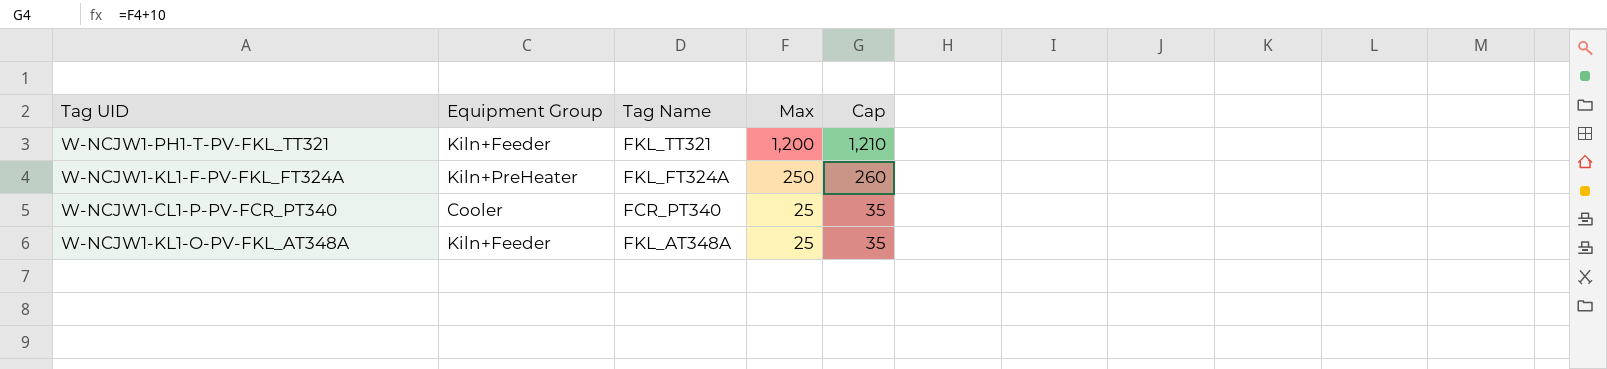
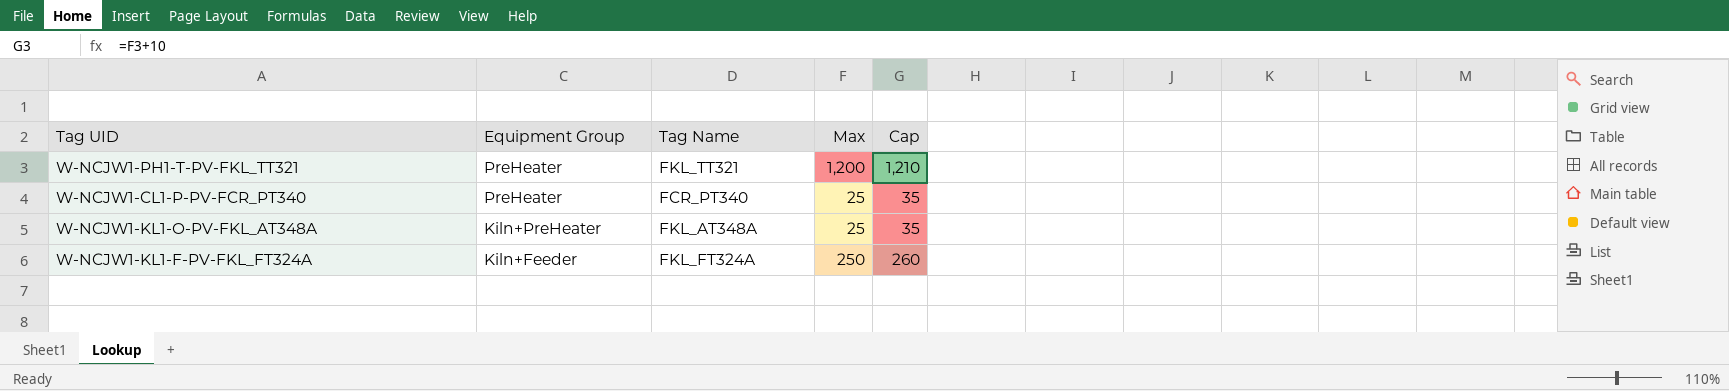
row order: Max descending -> Equipment Group descending
W-NCJW1-PH1-T-PV-FKL_TT321 | Equipment Group: Kiln+Feeder -> PreHeater
W-NCJW1-CL1-P-PV-FCR_PT340 | Equipment Group: Cooler -> PreHeater
W-NCJW1-KL1-O-PV-FKL_AT348A | Equipment Group: Kiln+Feeder -> Kiln+PreHeater
W-NCJW1-KL1-F-PV-FKL_FT324A | Equipment Group: Kiln+PreHeater -> Kiln+Feeder

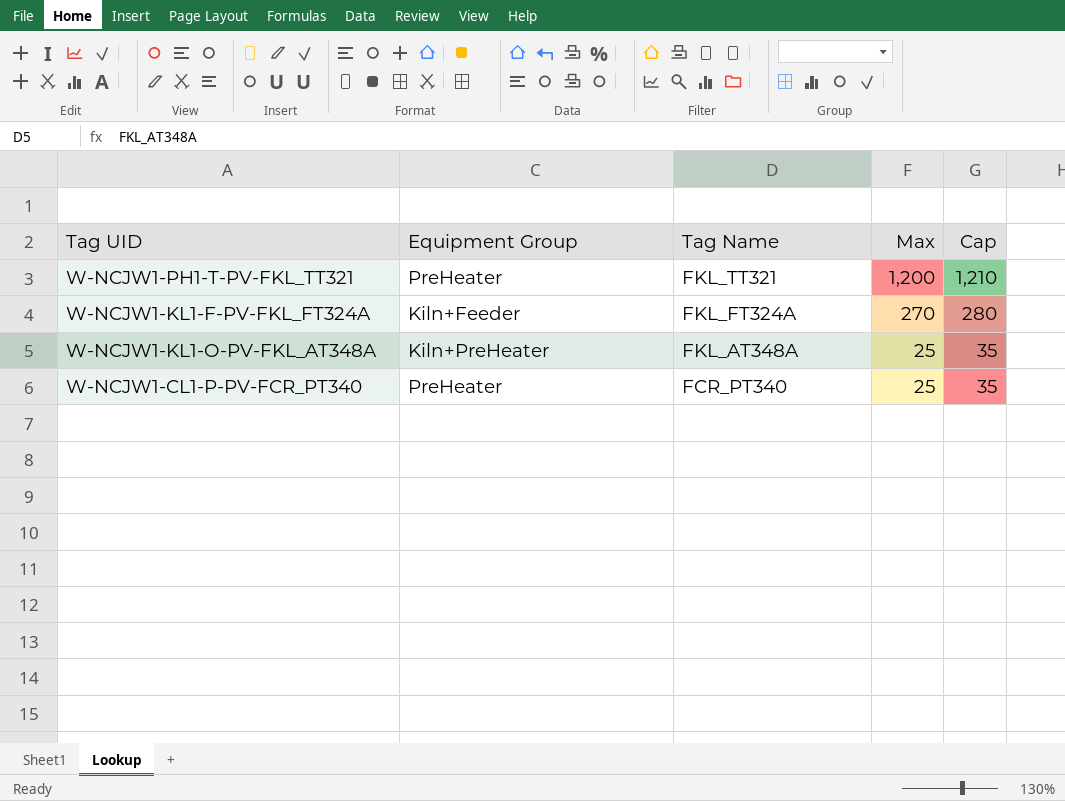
row order: Equipment Group descending -> Tag Name descending
W-NCJW1-KL1-F-PV-FKL_FT324A | Max: 250 -> 270
W-NCJW1-KL1-F-PV-FKL_FT324A | Cap: 260 -> 280

